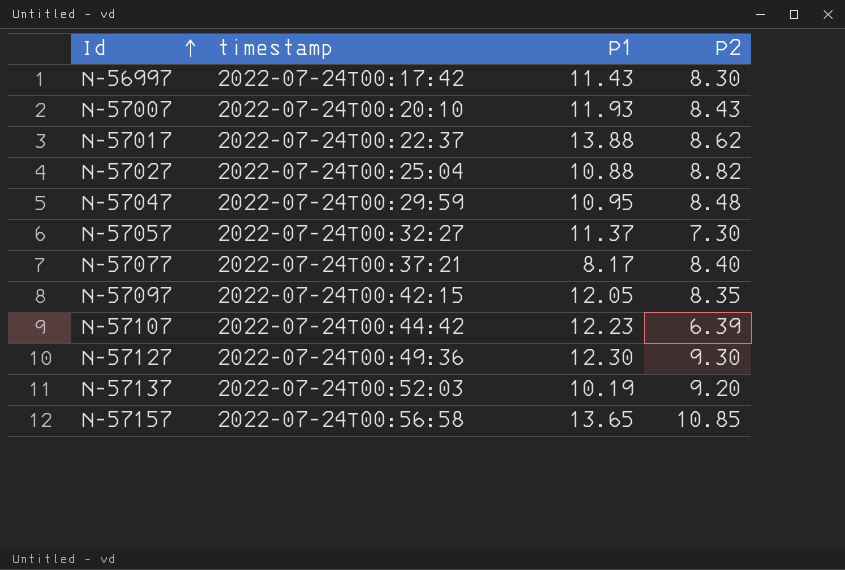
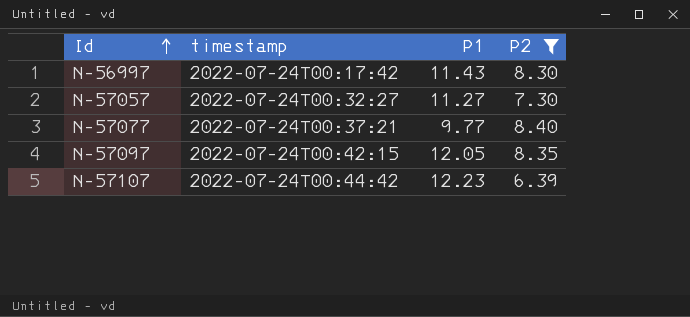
filter: none -> P2 <= 8.40
N-57057 | P1: 11.37 -> 11.27
N-57077 | P1: 8.17 -> 9.77

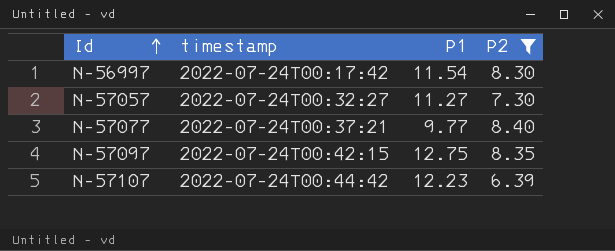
N-56997 | P1: 11.43 -> 11.54
N-57097 | P1: 12.05 -> 12.75

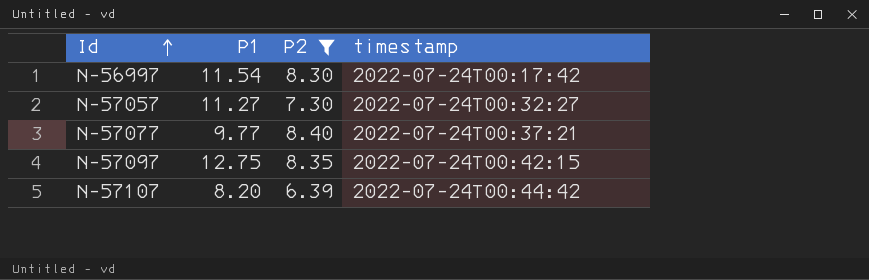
column timestamp | position: 2 -> 4
N-57107 | P1: 12.23 -> 8.20

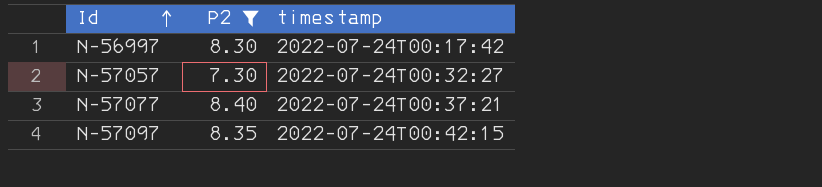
column P1 | position: 2 -> none
row N-57107: 8.20 | 6.39 | 2022-07-24T00:44:42 -> none

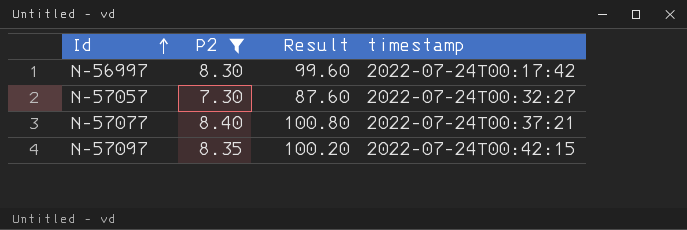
column Result | formula: none -> [P2] * 12

